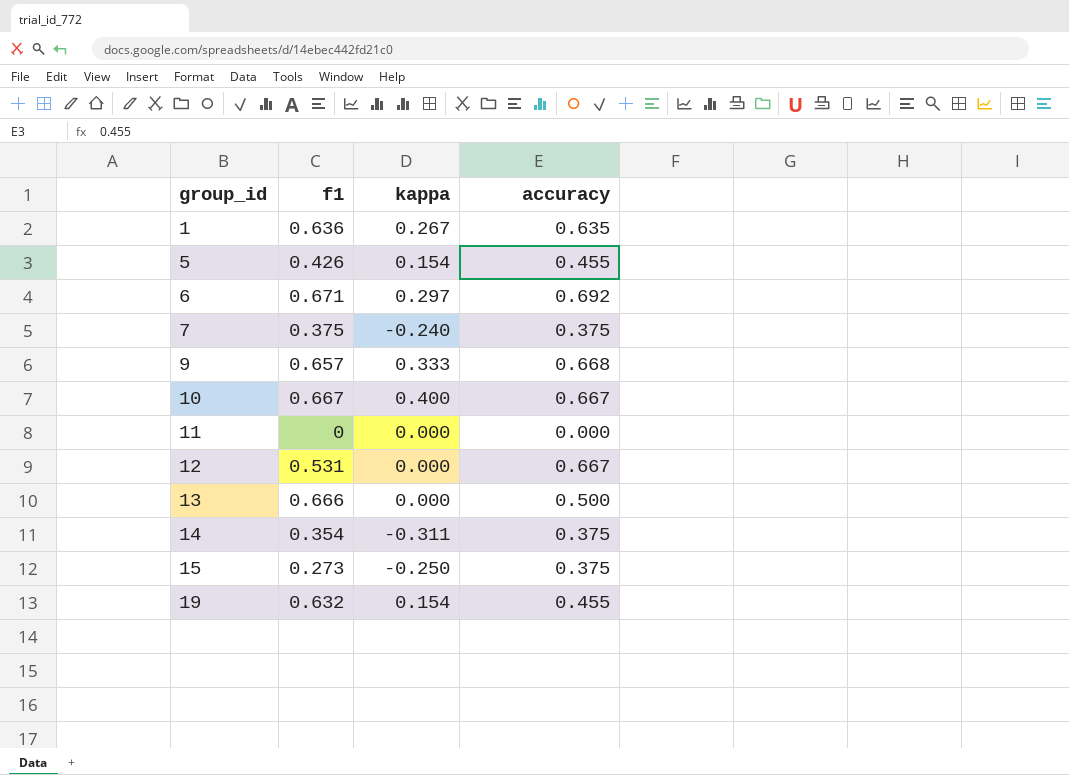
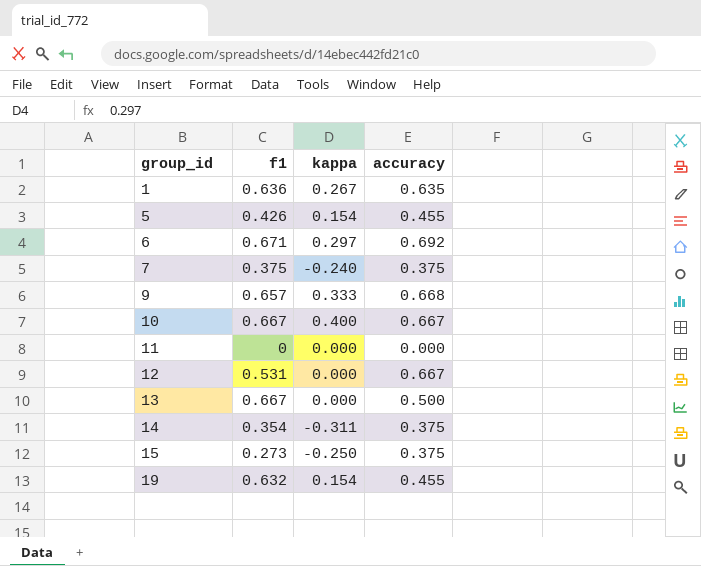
13 | f1: 0.666 -> 0.667

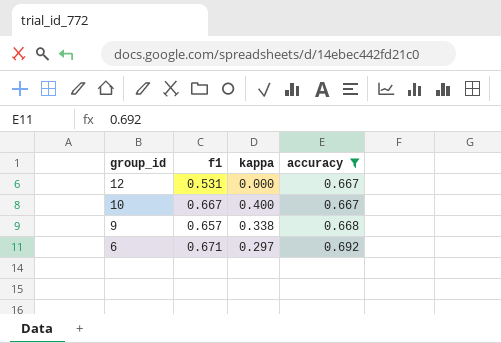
filter: none -> accuracy >= 0.667
row order: group_id ascending -> group_id descending
9 | kappa: 0.333 -> 0.338

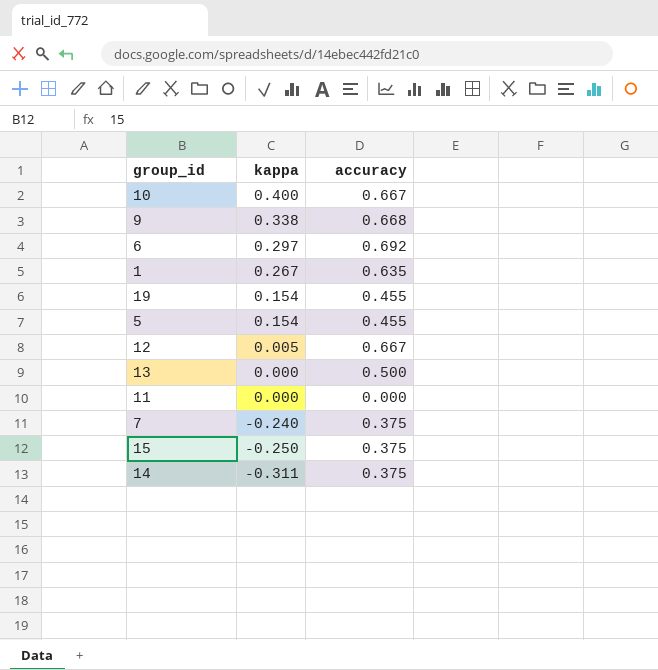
filter: accuracy >= 0.667 -> none
row order: group_id descending -> kappa descending
column f1 | position: 2 -> none
12 | kappa: 0.000 -> 0.005

